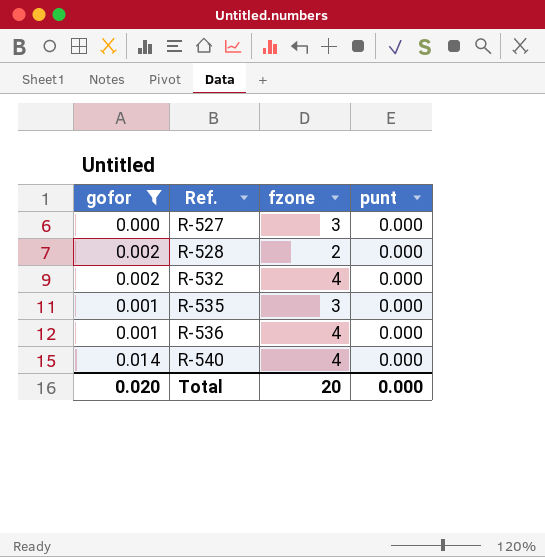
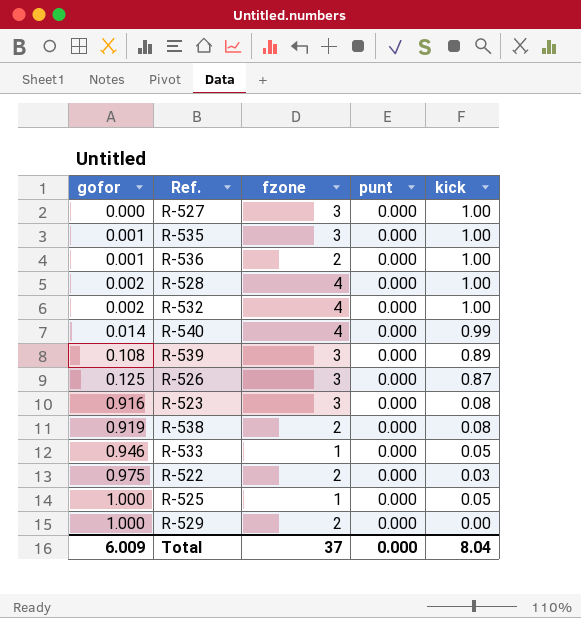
filter: gofor <= 0.014 -> none
row order: Ref. ascending -> gofor ascending
column kick | position: none -> 5
R-536 | fzone: 4 -> 2
R-528 | fzone: 2 -> 4
Total | gofor: 0.020 -> 6.009
Total | fzone: 20 -> 37

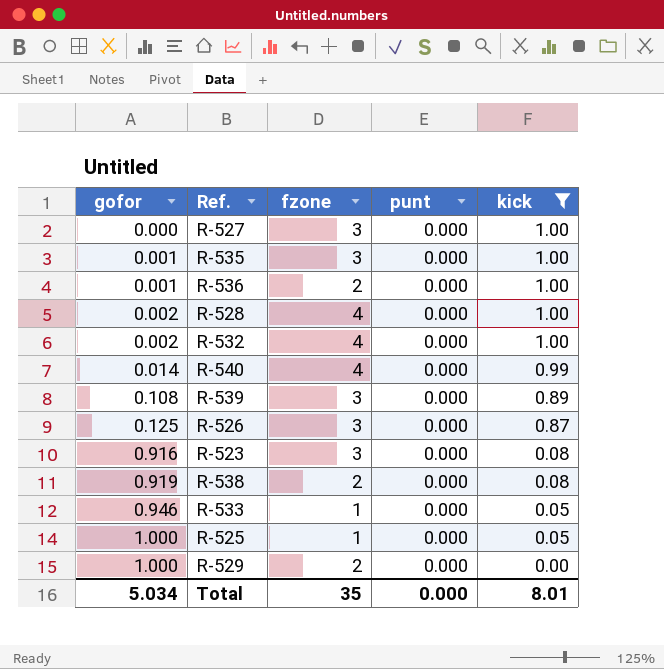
filter: none -> kick != 0.03
Total | gofor: 6.009 -> 5.034
Total | fzone: 37 -> 35
Total | kick: 8.04 -> 8.01

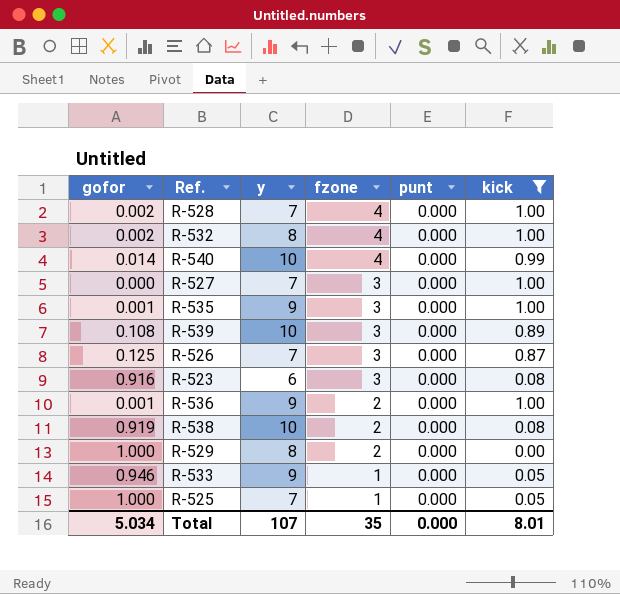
row order: gofor ascending -> fzone descending
column y | position: none -> 3

